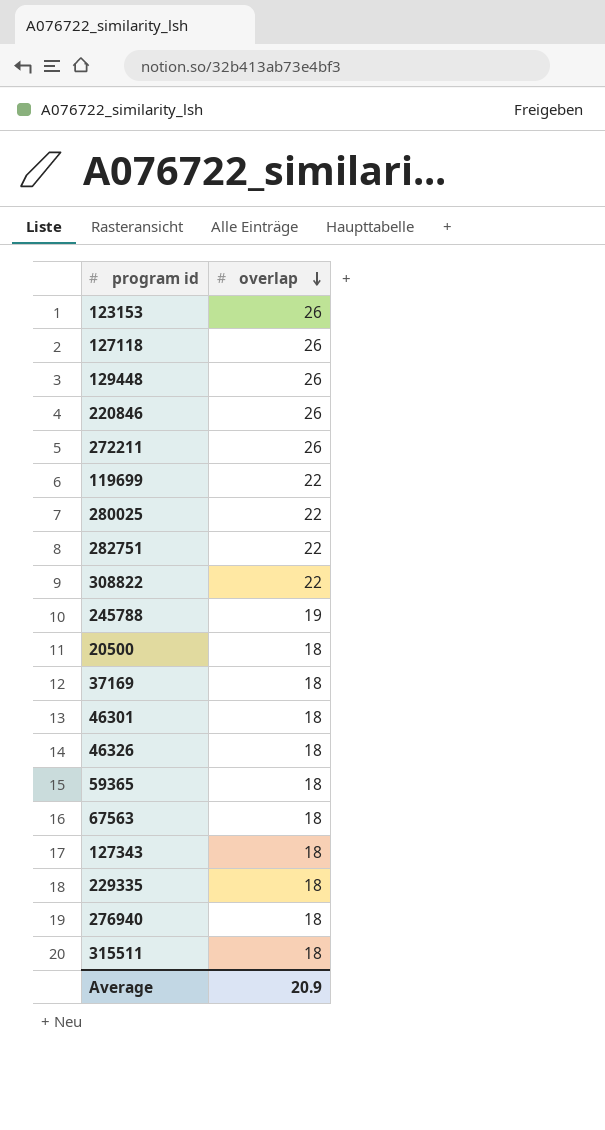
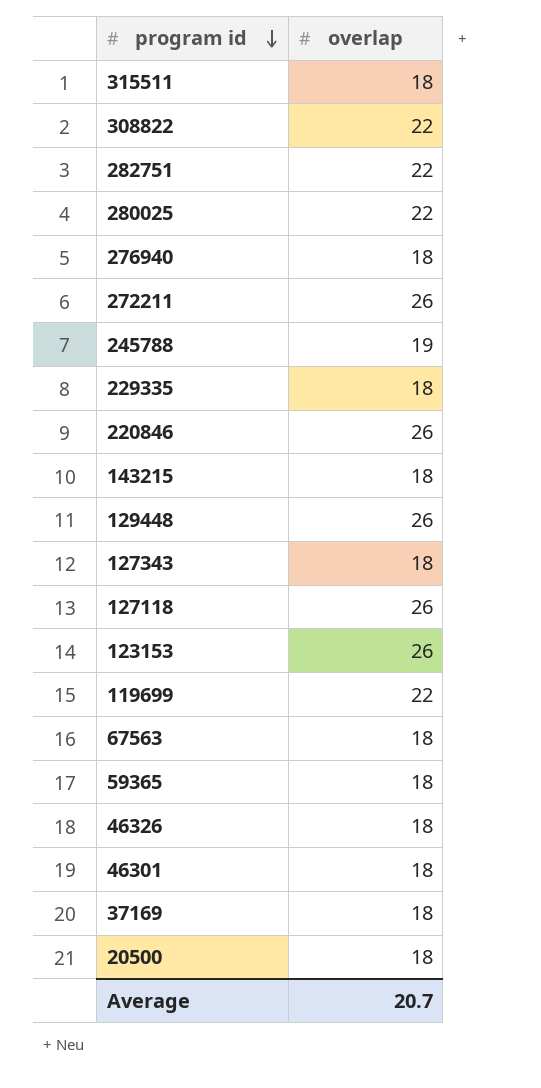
row order: overlap descending -> program id descending
row 143215: none -> 18
Average | overlap: 20.9 -> 20.7

